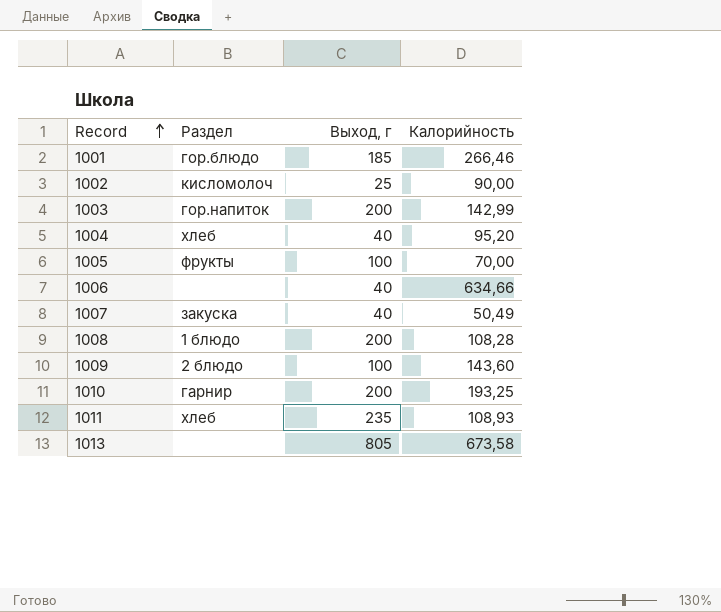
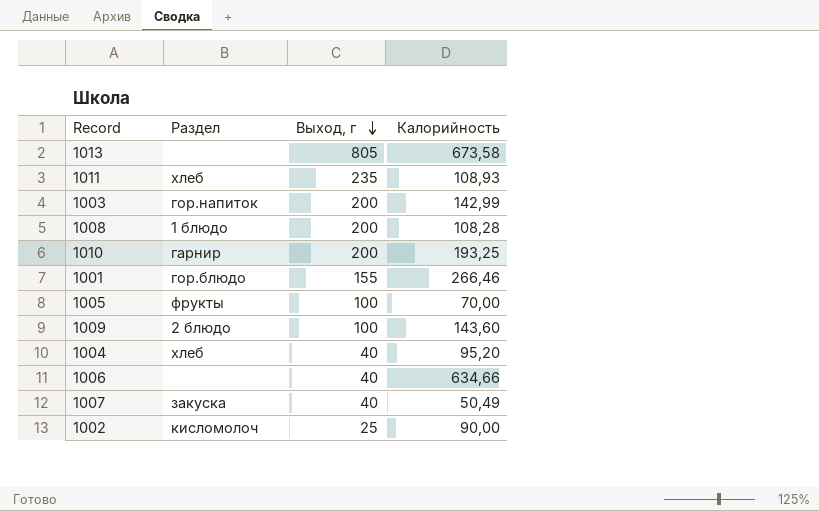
row order: Record ascending -> Выход, г descending
1001 | Выход, г: 185 -> 155

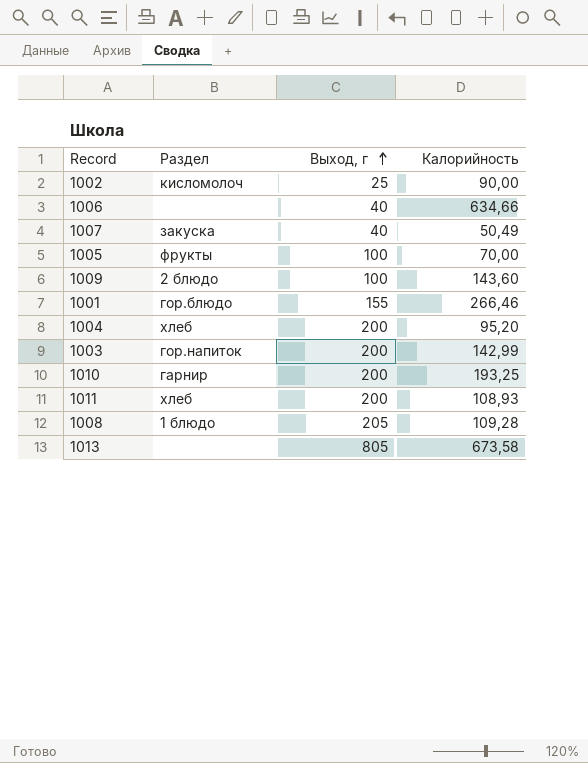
row order: Выход, г descending -> Выход, г ascending
1004 | Выход, г: 40 -> 200
1011 | Выход, г: 235 -> 200
1008 | Выход, г: 200 -> 205
1008 | Калорийность: 108,28 -> 109,28

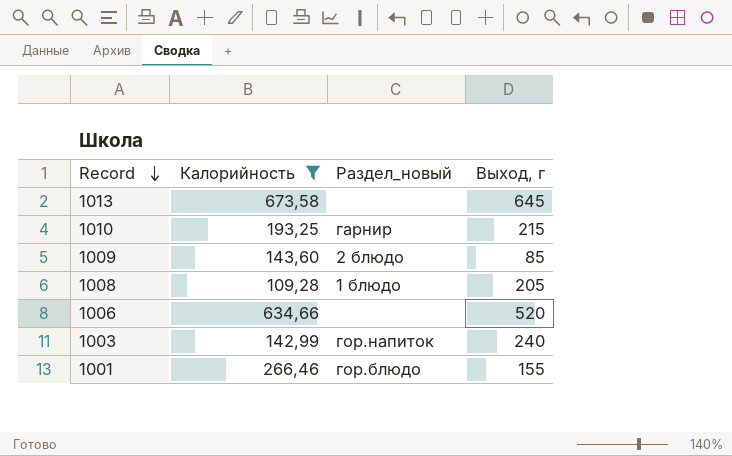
filter: none -> Калорийность >= 109,28
row order: Выход, г ascending -> Record descending
column Калорийность | position: 4 -> 2
column name: Раздел -> Раздел_новый
1013 | Выход, г: 805 -> 645
1010 | Выход, г: 200 -> 215
1009 | Выход, г: 100 -> 85
1006 | Выход, г: 40 -> 520
1003 | Выход, г: 200 -> 240

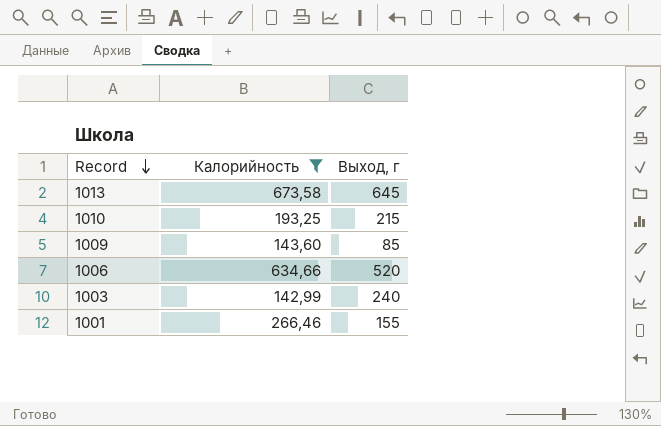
column Раздел_новый | position: 3 -> none
row 1008: 109,28 | 1 блюдо | 205 -> none

